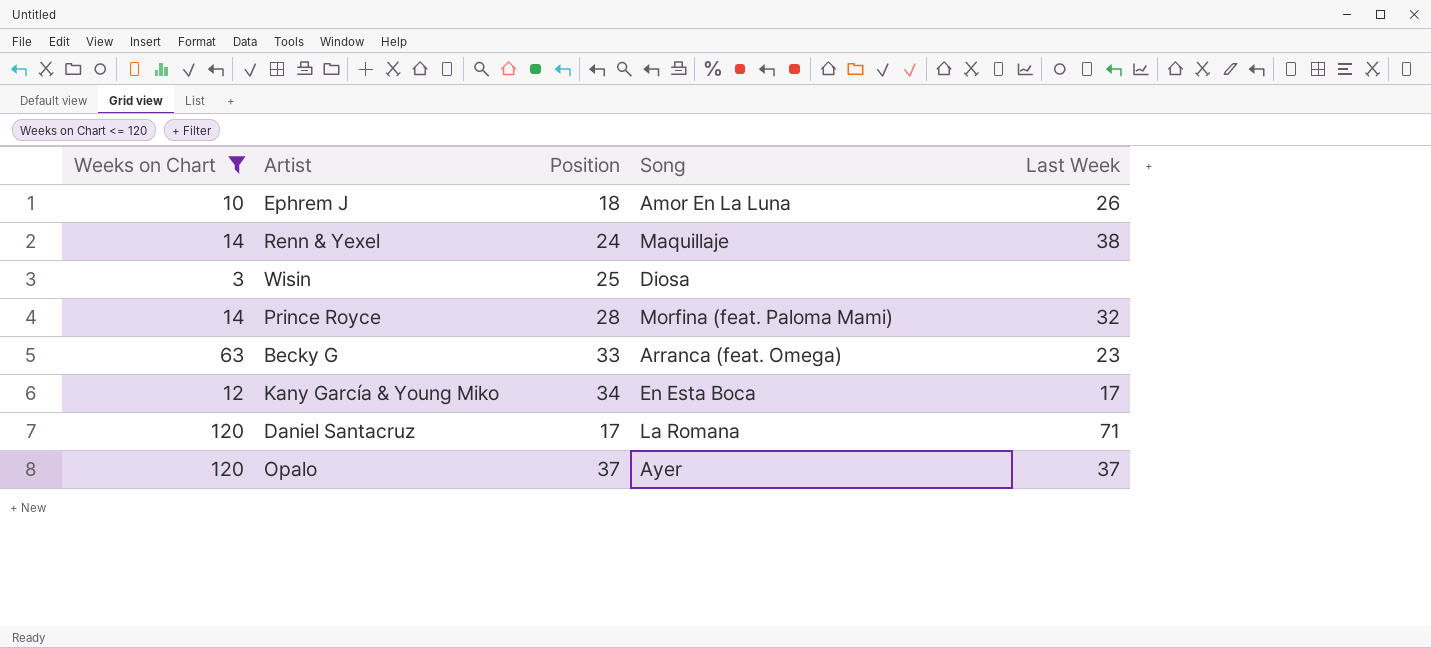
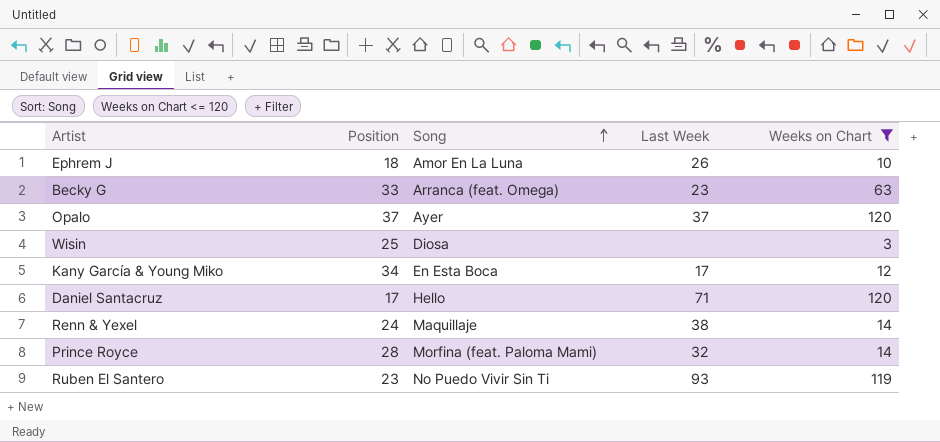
row order: none -> Song ascending
column Weeks on Chart | position: 1 -> 5
Daniel Santacruz | Song: La Romana -> Hello
row Ruben El Santero: none -> 23 | No Puedo Vivir Sin Ti | 93 | 119

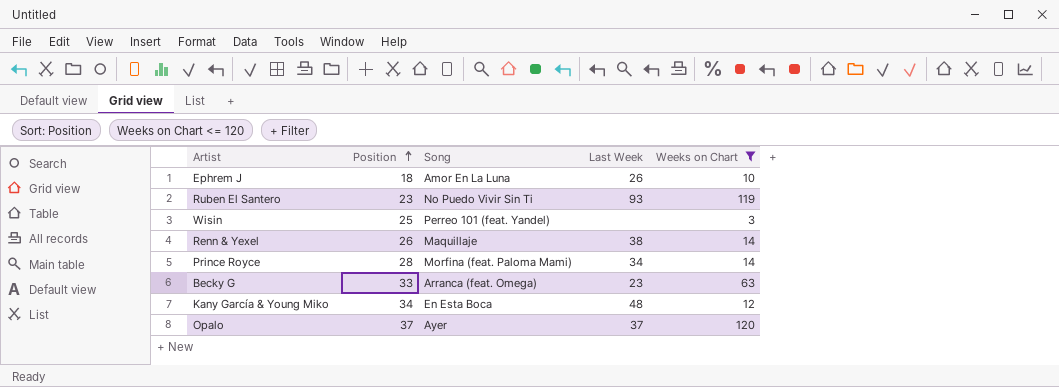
row order: Song ascending -> Position ascending
row Daniel Santacruz: 17 | Hello | 71 | 120 -> none
Wisin | Song: Diosa -> Perreo 101 (feat. Yandel)
Renn & Yexel | Position: 24 -> 26
Prince Royce | Last Week: 32 -> 34
Kany García & Young Miko | Last Week: 17 -> 48

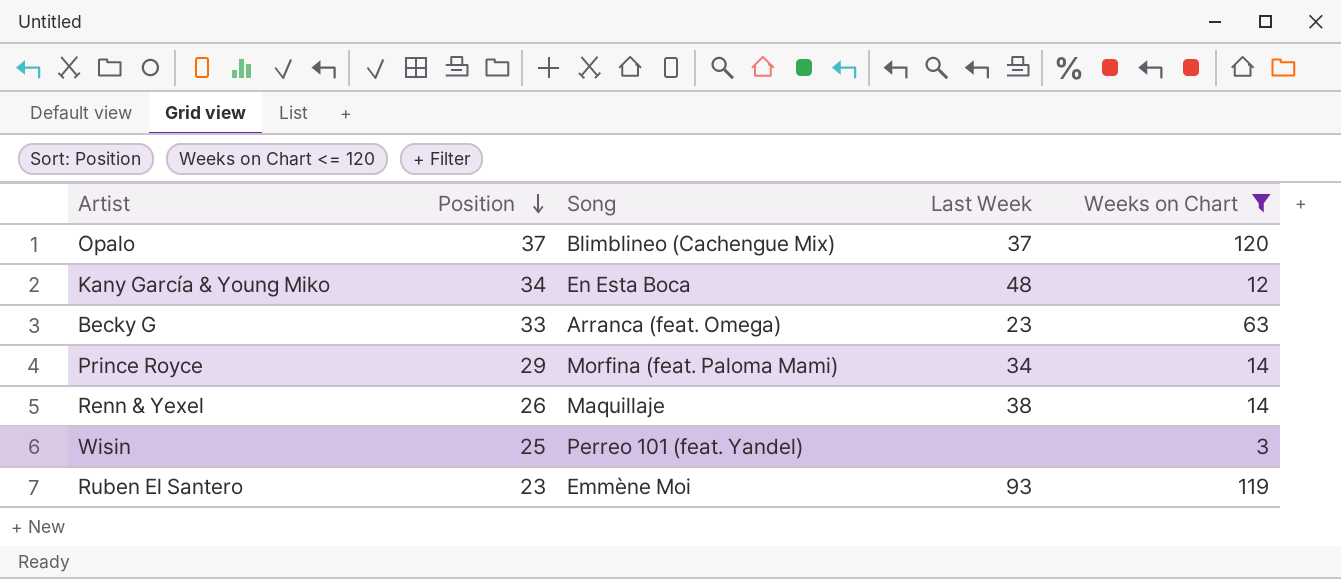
row order: Position ascending -> Position descending
row Ephrem J: 18 | Amor En La Luna | 26 | 10 -> none
Opalo | Song: Ayer -> Blimblineo (Cachengue Mix)
Prince Royce | Position: 28 -> 29
Ruben El Santero | Song: No Puedo Vivir Sin Ti -> Emmène Moi

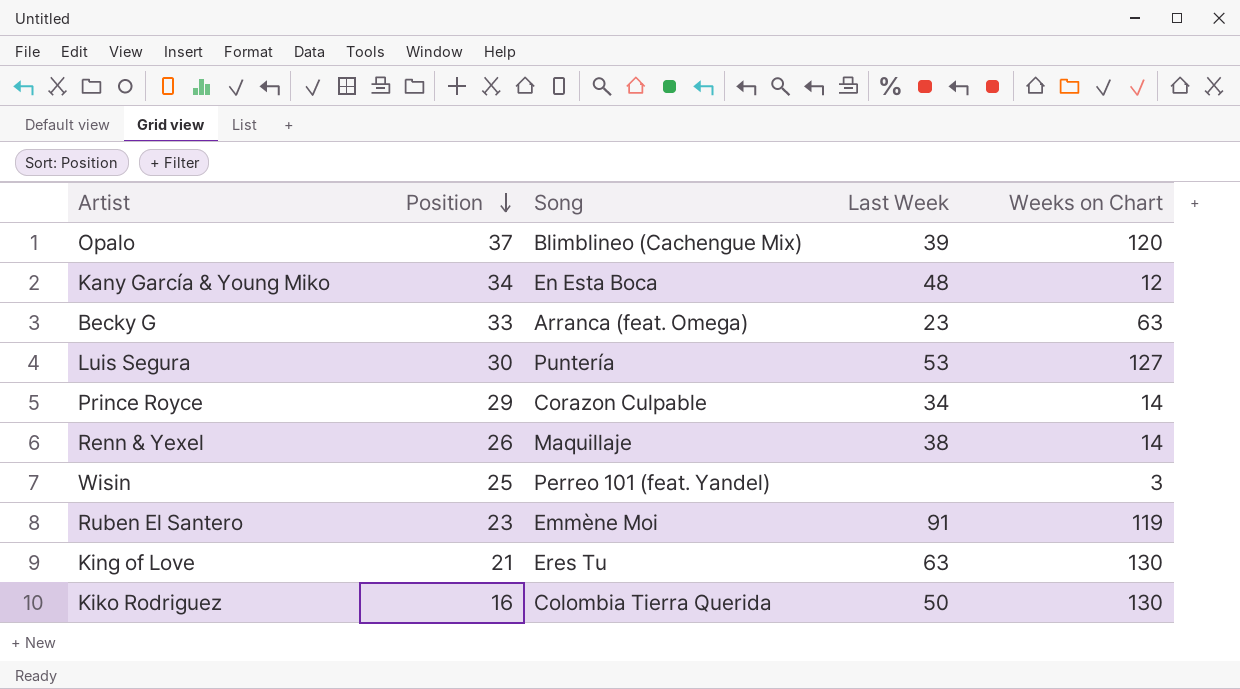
filter: Weeks on Chart <= 120 -> none
Opalo | Last Week: 37 -> 39
Prince Royce | Song: Morfina (feat. Paloma Mami) -> Corazon Culpable
Ruben El Santero | Last Week: 93 -> 91

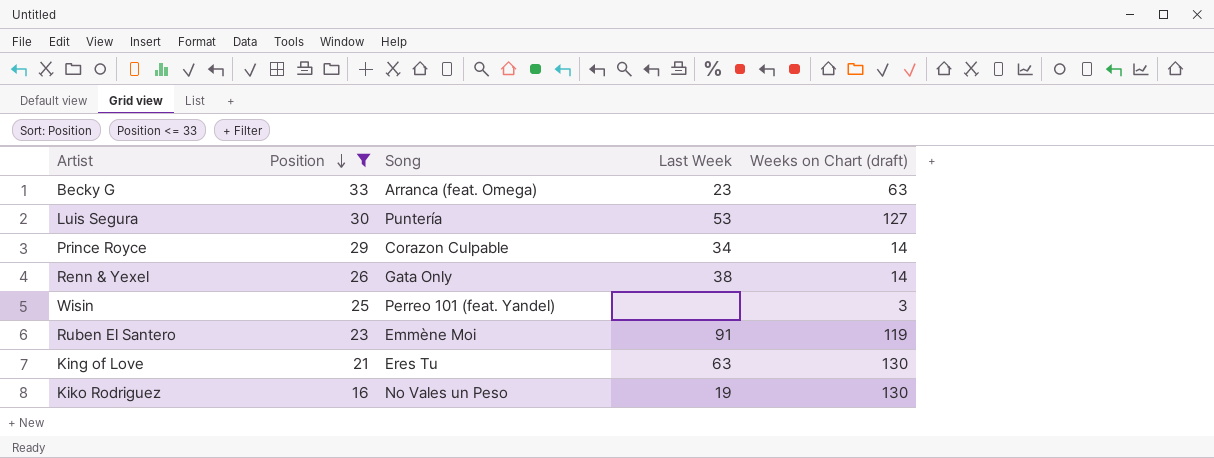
filter: none -> Position <= 33
column name: Weeks on Chart -> Weeks on Chart (draft)
Renn & Yexel | Song: Maquillaje -> Gata Only
Kiko Rodriguez | Song: Colombia Tierra Querida -> No Vales un Peso
Kiko Rodriguez | Last Week: 50 -> 19

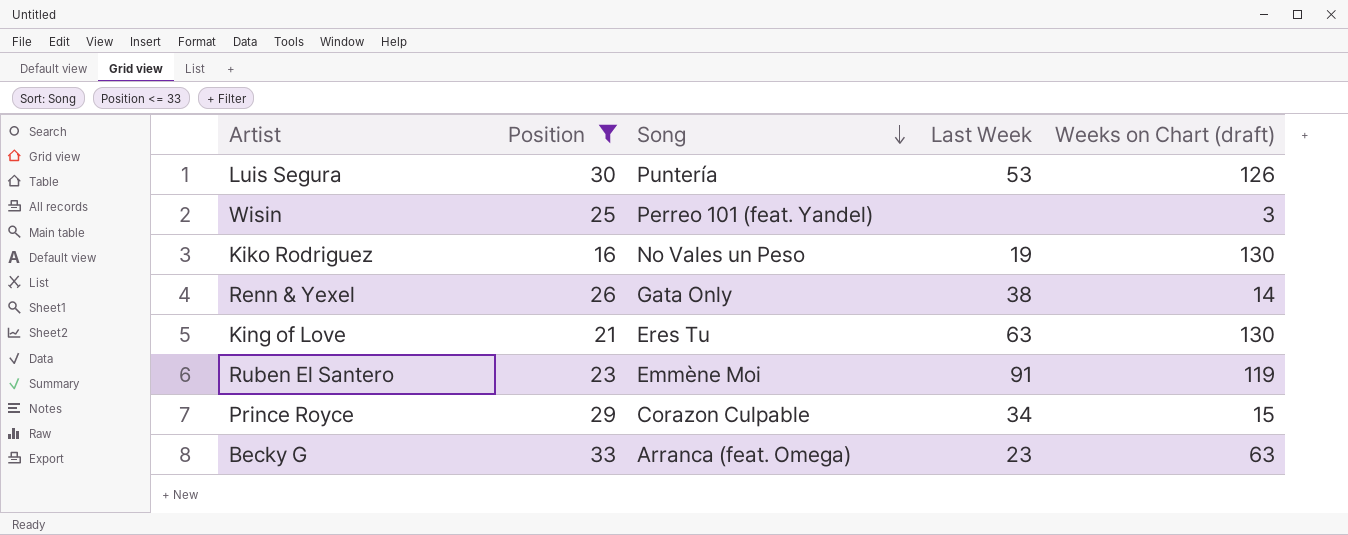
row order: Position descending -> Song descending
Luis Segura | Weeks on Chart (draft): 127 -> 126
Prince Royce | Weeks on Chart (draft): 14 -> 15

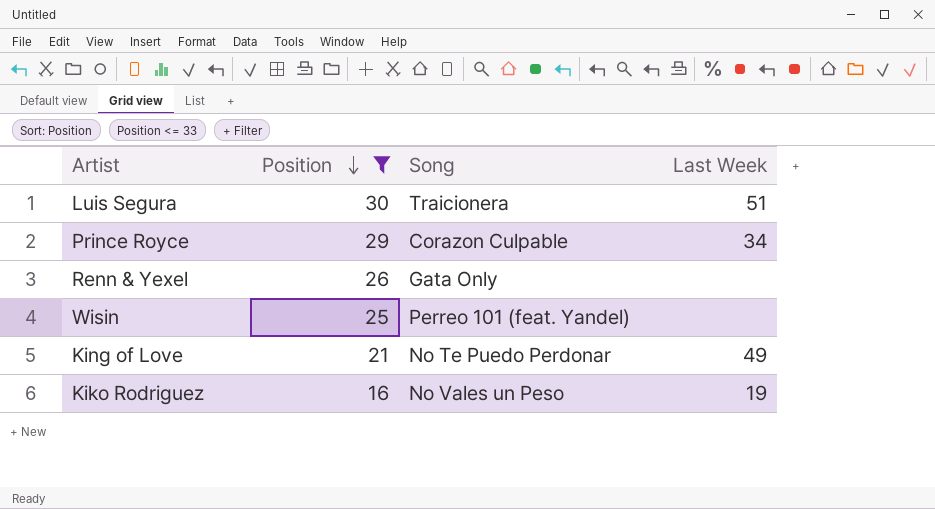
row order: Song descending -> Position descending
column Weeks on Chart (draft) | position: 5 -> none
row Ruben El Santero: 23 | Emmène Moi | 91 | 119 -> none
row Becky G: 33 | Arranca (feat. Omega) | 23 | 63 -> none
Luis Segura | Song: Puntería -> Traicionera
Luis Segura | Last Week: 53 -> 51
Renn & Yexel | Last Week: 38 -> none
King of Love | Song: Eres Tu -> No Te Puedo Perdonar
King of Love | Last Week: 63 -> 49

